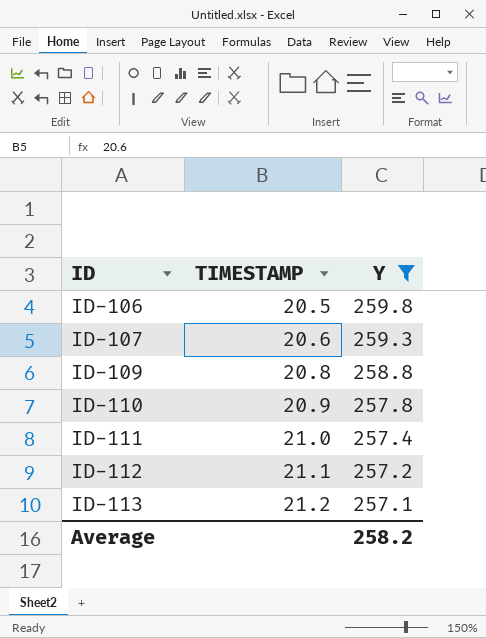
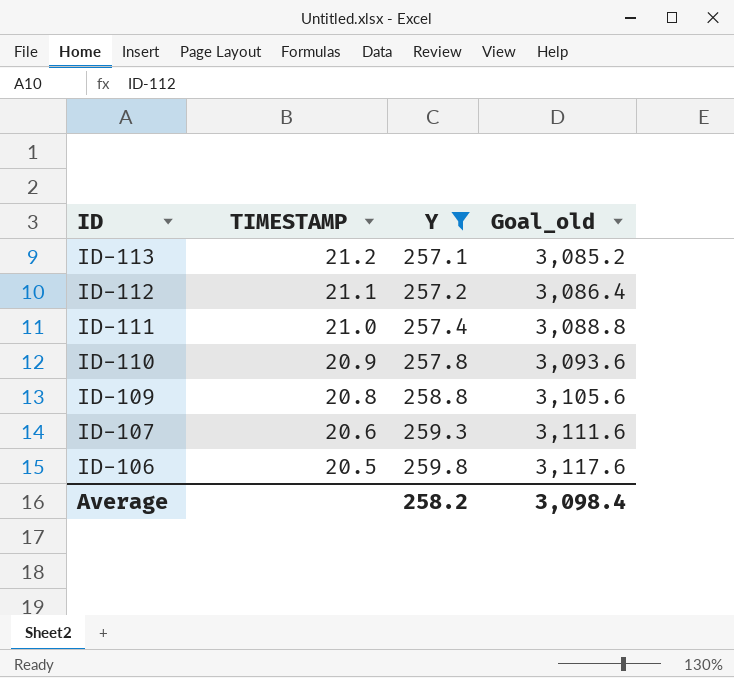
row order: ID ascending -> ID descending
column Goal_old | formula: none -> [Y] * 12

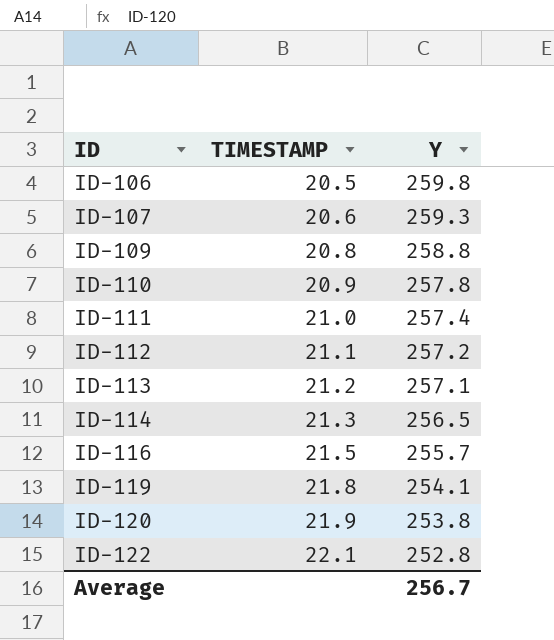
filter: Y >= 257.1 -> none
row order: ID descending -> ID ascending
column Goal_old | formula: [Y] * 12 -> none
Average | Y: 258.2 -> 256.7

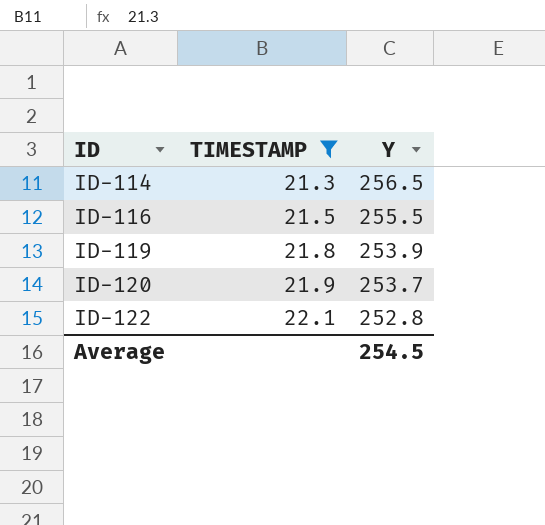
filter: none -> TIMESTAMP >= 21.3
ID-116 | Y: 255.7 -> 255.5
ID-119 | Y: 254.1 -> 253.9
ID-120 | Y: 253.8 -> 253.7
Average | Y: 256.7 -> 254.5

